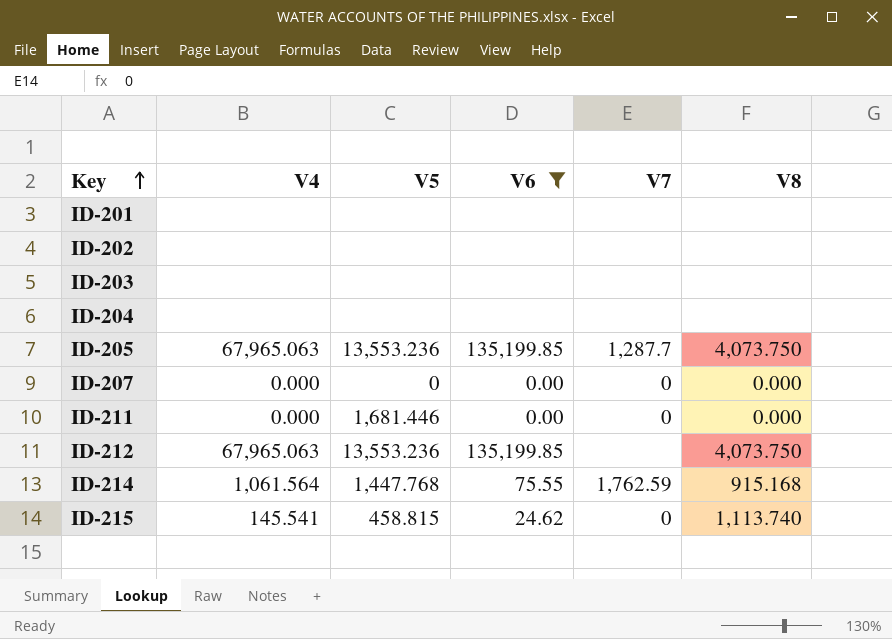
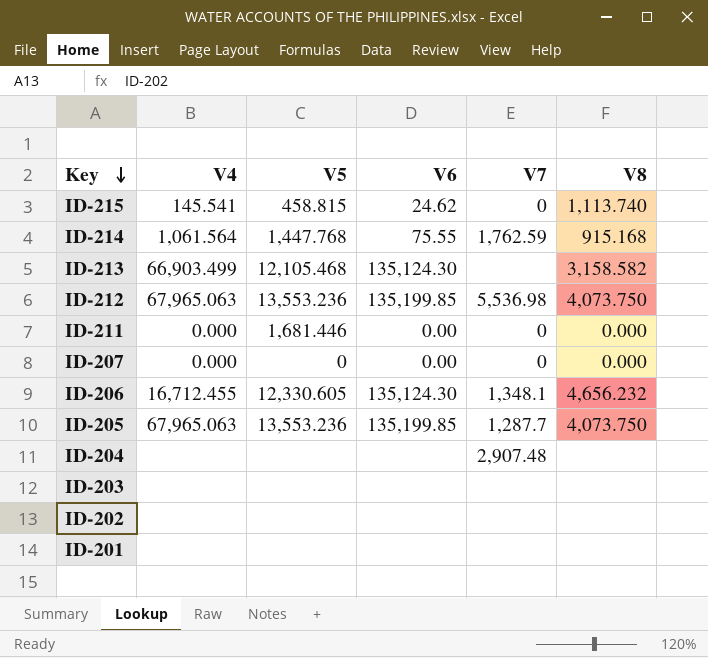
filter: V6 != 135,124.30 -> none
row order: Key ascending -> Key descending
ID-212 | V7: none -> 5,536.98
ID-204 | V7: none -> 2,907.48

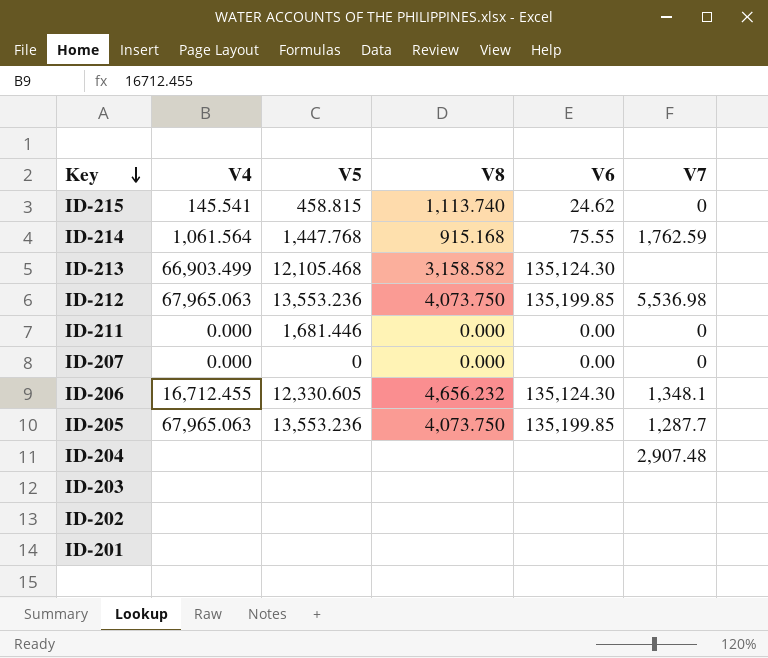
column V8 | position: 6 -> 4

